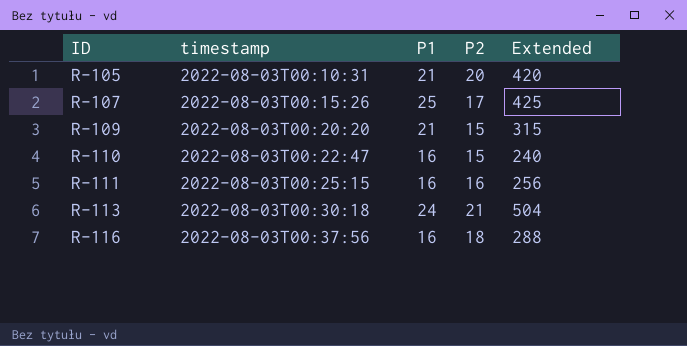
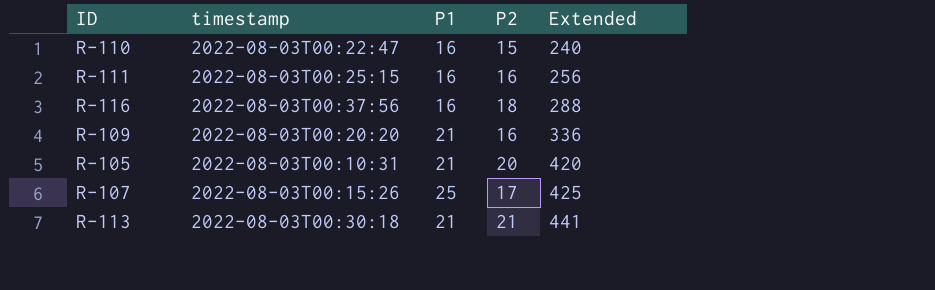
row order: ID ascending -> Extended ascending
R-109 | P2: 15 -> 16
R-109 | Extended: 315 -> 336
R-113 | P1: 24 -> 21
R-113 | Extended: 504 -> 441

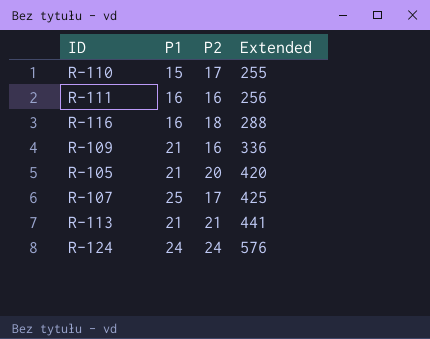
column timestamp | position: 2 -> none
R-110 | P1: 16 -> 15
R-110 | P2: 15 -> 17
R-110 | Extended: 240 -> 255
row R-124: none -> 24 | 24 | 576

